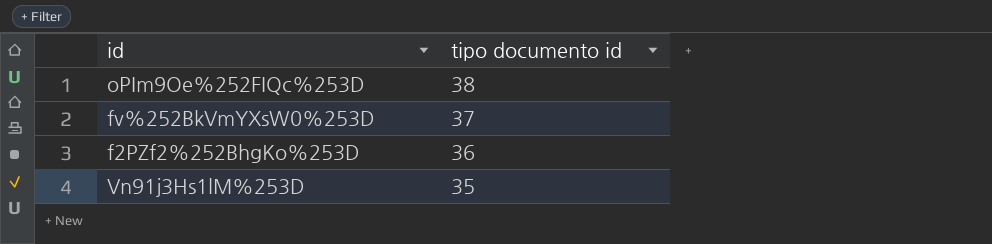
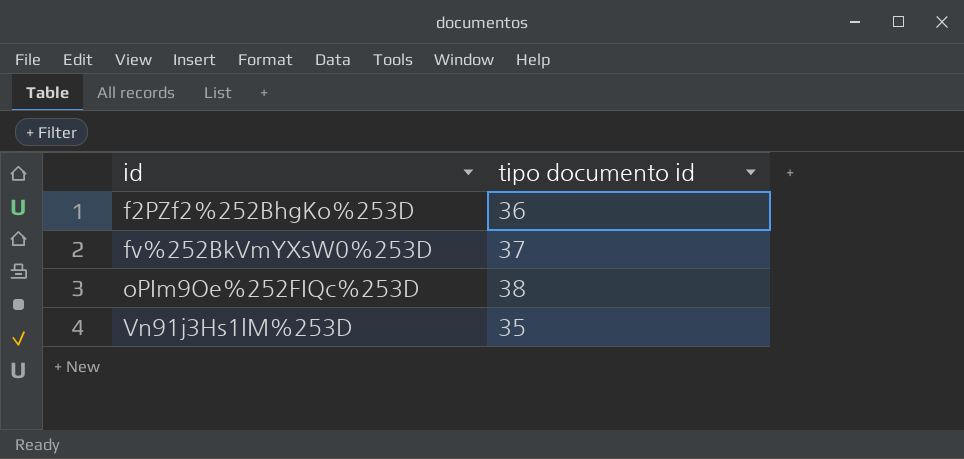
row order: tipo documento id descending -> id ascending

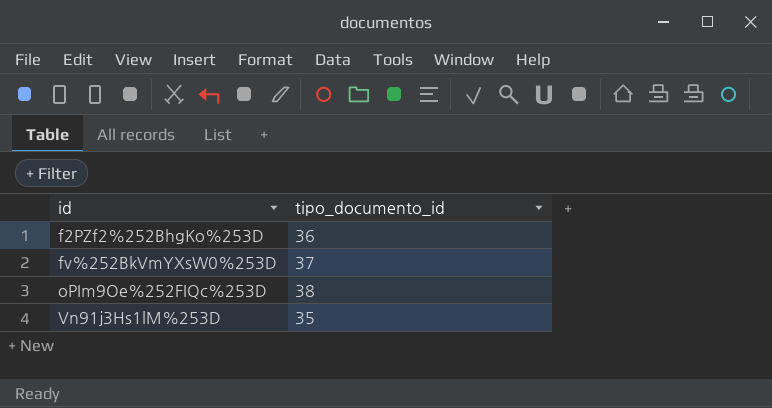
column name: tipo documento id -> tipo_documento_id

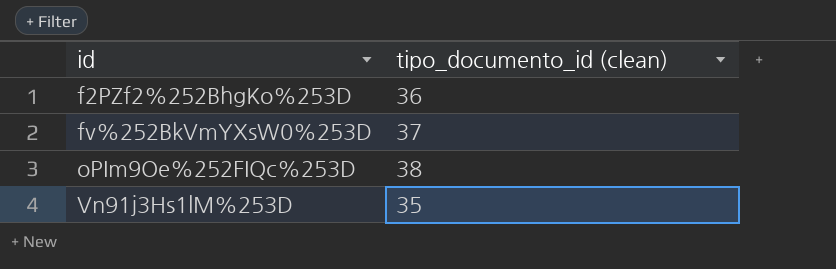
column name: tipo_documento_id -> tipo_documento_id (clean)

